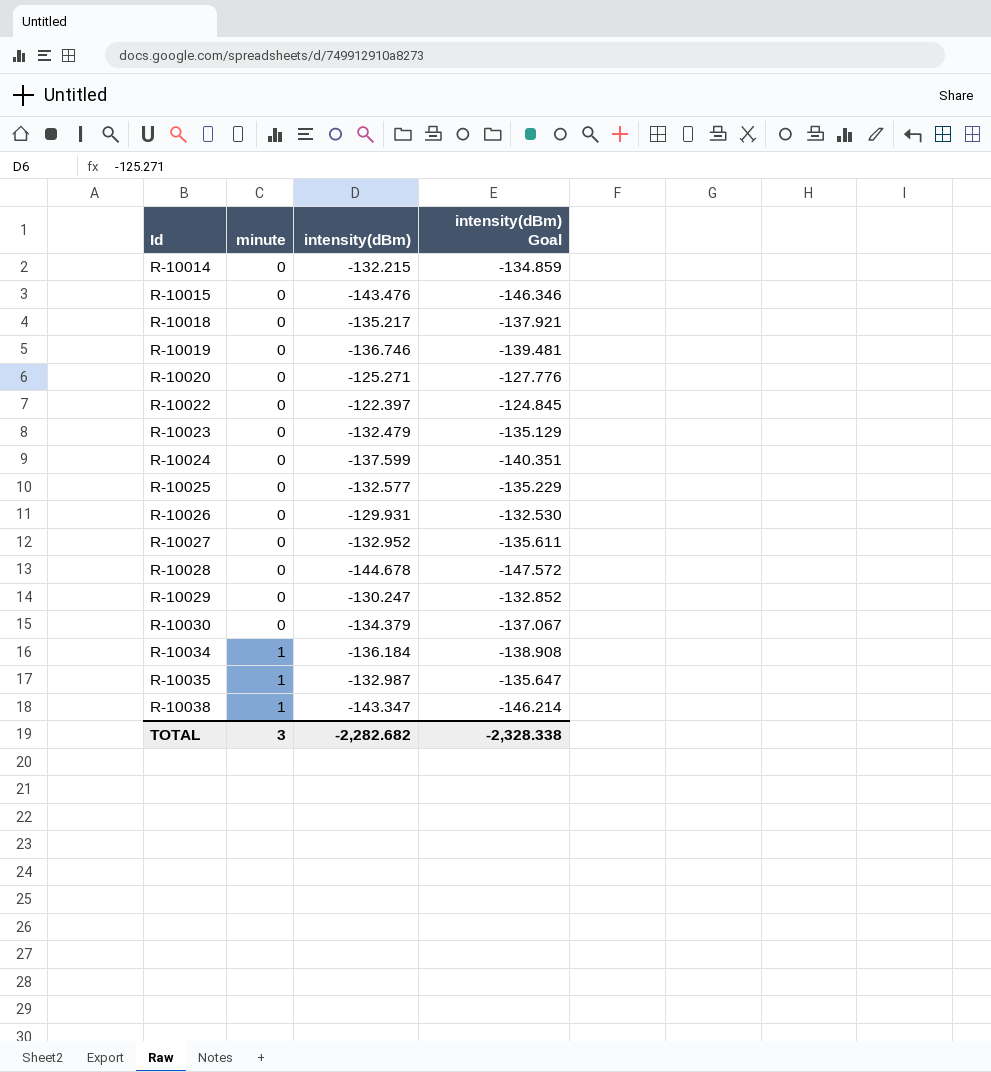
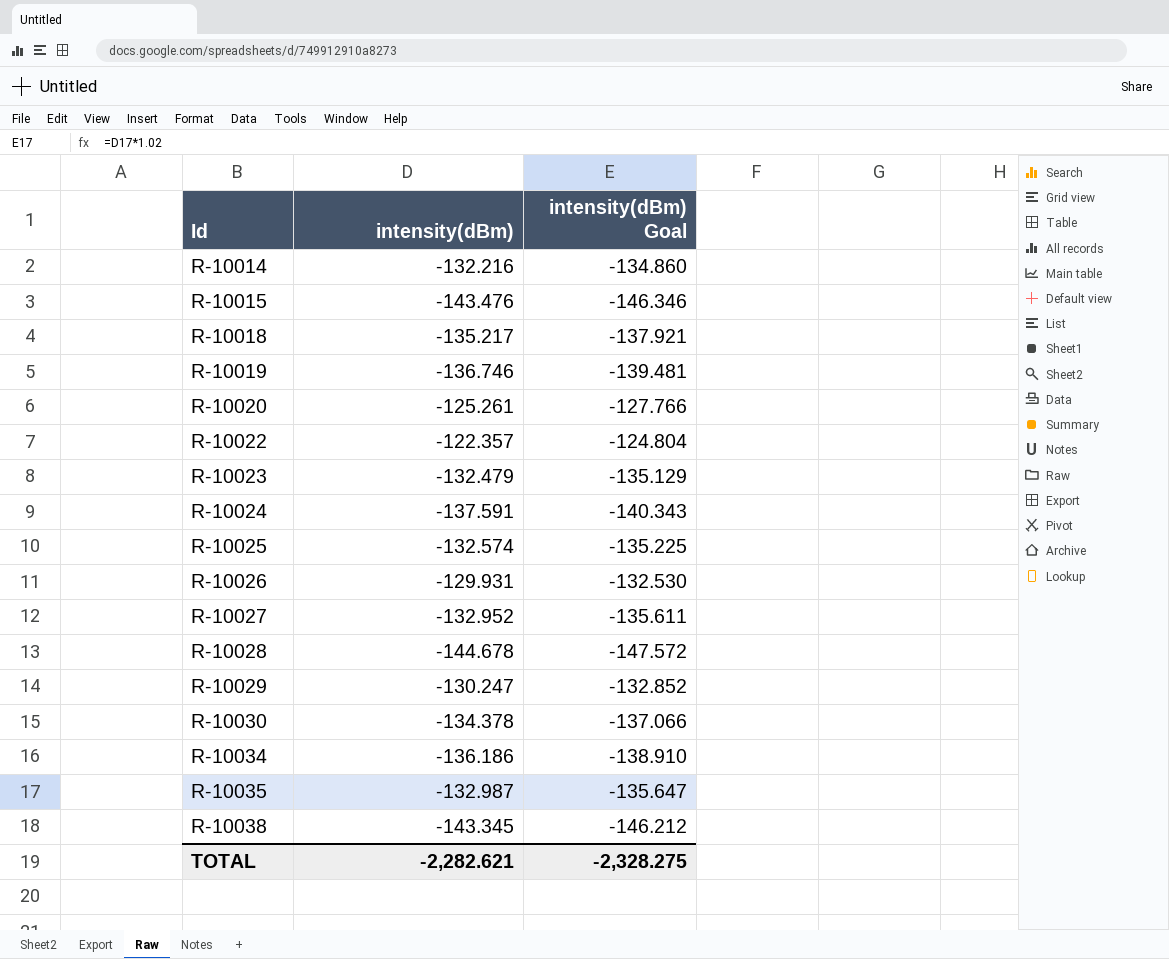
column minute | position: 2 -> none
R-10014 | intensity(dBm): -132.215 -> -132.216
R-10014 | intensity(dBm) Goal: -134.859 -> -134.860
R-10020 | intensity(dBm): -125.271 -> -125.261
R-10020 | intensity(dBm) Goal: -127.776 -> -127.766
R-10022 | intensity(dBm): -122.397 -> -122.357
R-10022 | intensity(dBm) Goal: -124.845 -> -124.804
R-10024 | intensity(dBm): -137.599 -> -137.591
R-10024 | intensity(dBm) Goal: -140.351 -> -140.343
R-10025 | intensity(dBm): -132.577 -> -132.574
R-10025 | intensity(dBm) Goal: -135.229 -> -135.225
R-10030 | intensity(dBm): -134.379 -> -134.378
R-10030 | intensity(dBm) Goal: -137.067 -> -137.066
R-10034 | intensity(dBm): -136.184 -> -136.186
R-10034 | intensity(dBm) Goal: -138.908 -> -138.910
R-10038 | intensity(dBm): -143.347 -> -143.345
R-10038 | intensity(dBm) Goal: -146.214 -> -146.212
TOTAL | intensity(dBm): -2,282.682 -> -2,282.621
TOTAL | intensity(dBm) Goal: -2,328.338 -> -2,328.275

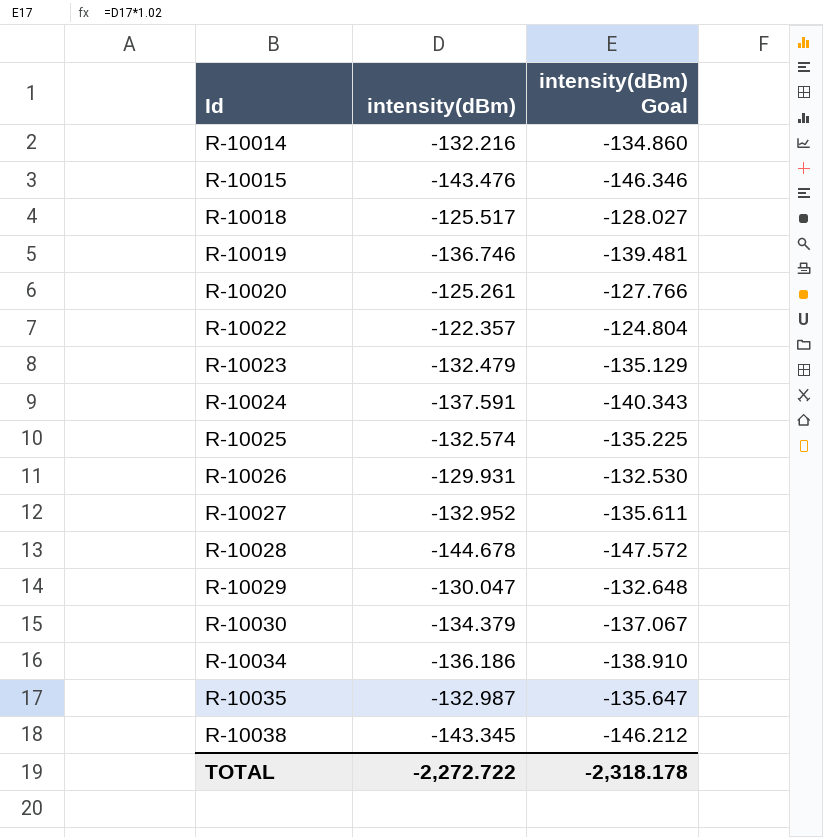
R-10018 | intensity(dBm): -135.217 -> -125.517
R-10018 | intensity(dBm) Goal: -137.921 -> -128.027
R-10029 | intensity(dBm): -130.247 -> -130.047
R-10029 | intensity(dBm) Goal: -132.852 -> -132.648
R-10030 | intensity(dBm): -134.378 -> -134.379
R-10030 | intensity(dBm) Goal: -137.066 -> -137.067
TOTAL | intensity(dBm): -2,282.621 -> -2,272.722
TOTAL | intensity(dBm) Goal: -2,328.275 -> -2,318.178

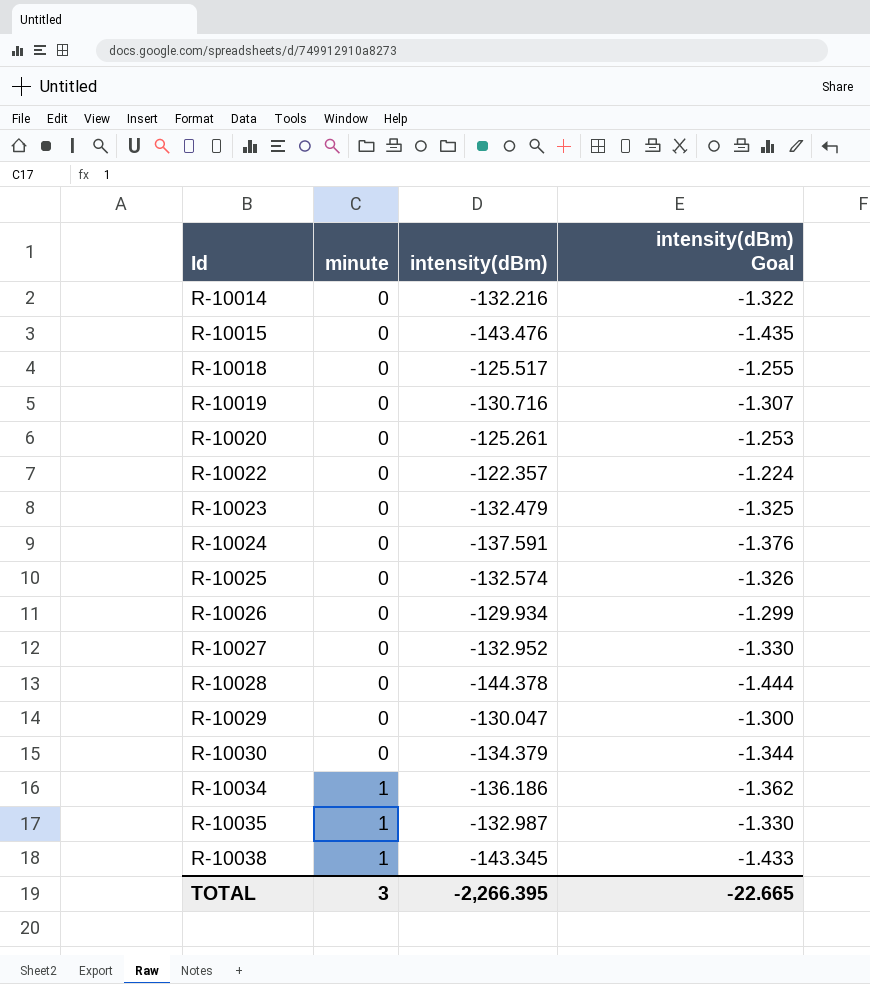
column minute | position: none -> 2
column intensity(dBm) Goal | formula: [intensity(dBm)] * 1.02 -> [intensity(dBm)] * 0.01
R-10019 | intensity(dBm): -136.746 -> -130.716
R-10026 | intensity(dBm): -129.931 -> -129.934
R-10028 | intensity(dBm): -144.678 -> -144.378
TOTAL | intensity(dBm): -2,272.722 -> -2,266.395
TOTAL | intensity(dBm) Goal: -2,318.178 -> -22.665

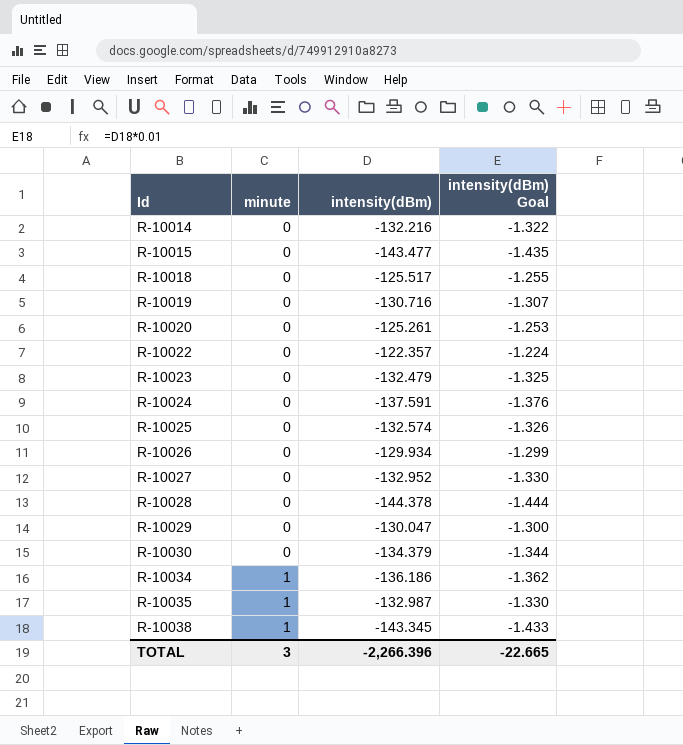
R-10015 | intensity(dBm): -143.476 -> -143.477
TOTAL | intensity(dBm): -2,266.395 -> -2,266.396

